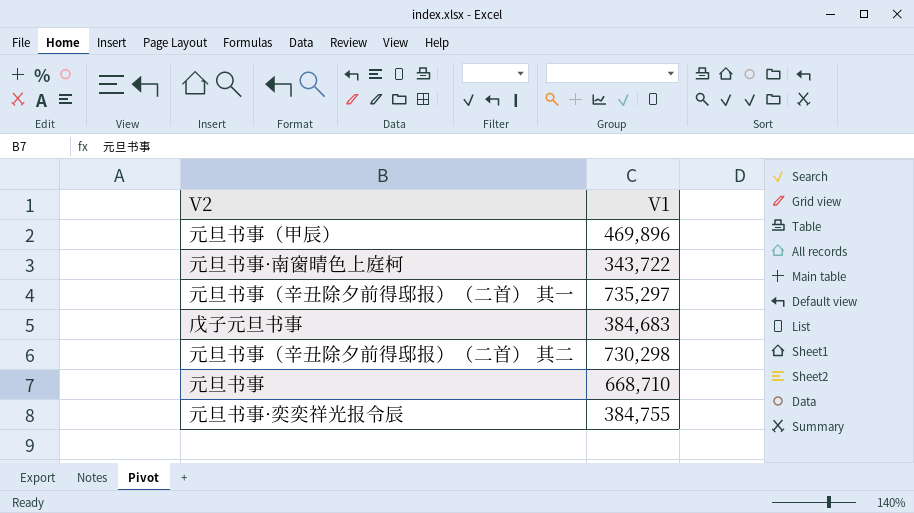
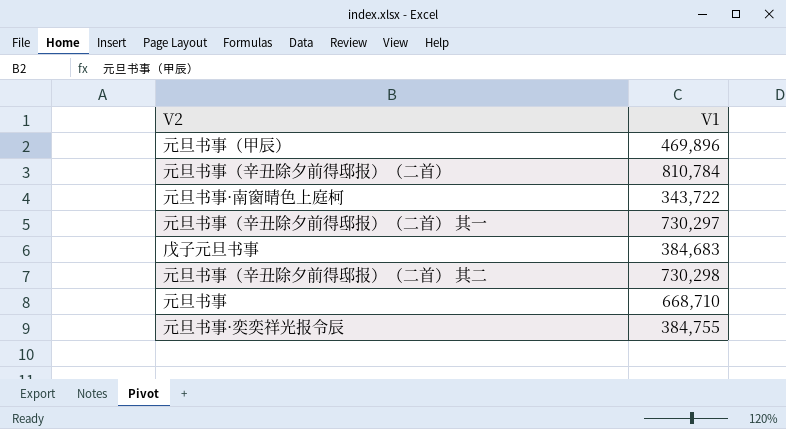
row 元旦书事（辛丑除夕前得邸报）（二首）: none -> 810,784
元旦书事（辛丑除夕前得邸报）（二首） 其一 | V1: 735,297 -> 730,297

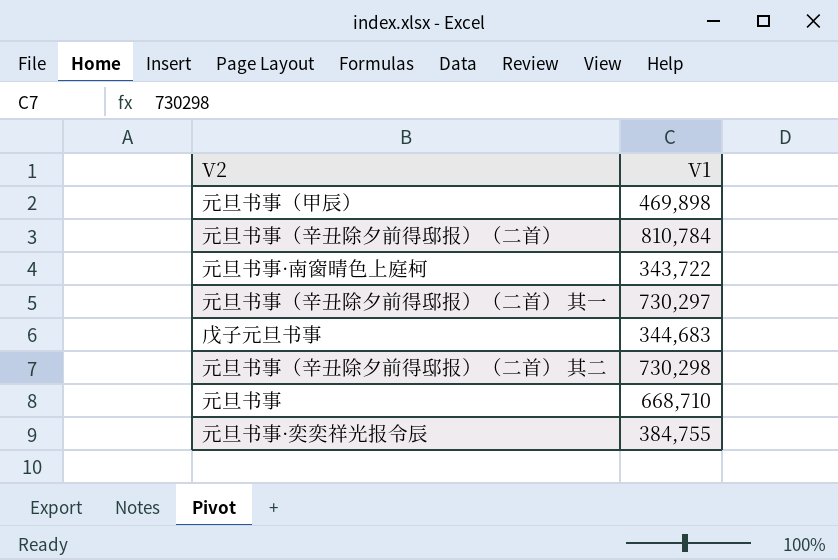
元旦书事（甲辰） | V1: 469,896 -> 469,898
戊子元旦书事 | V1: 384,683 -> 344,683

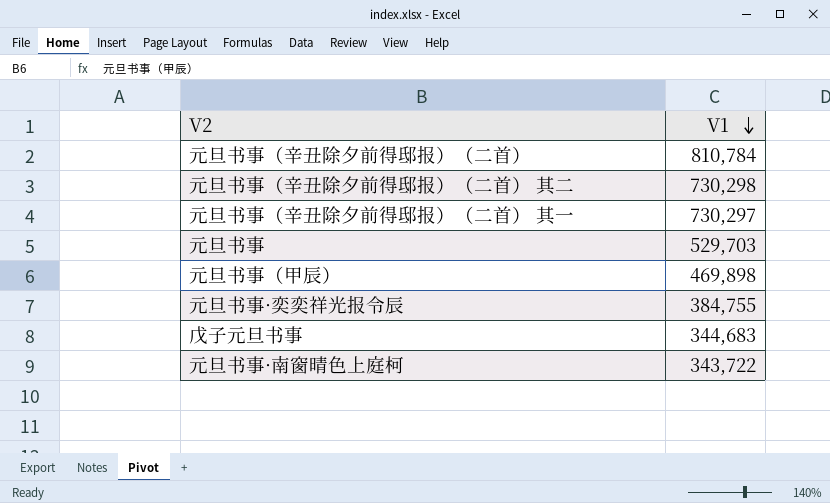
row order: none -> V1 descending
元旦书事 | V1: 668,710 -> 529,703

